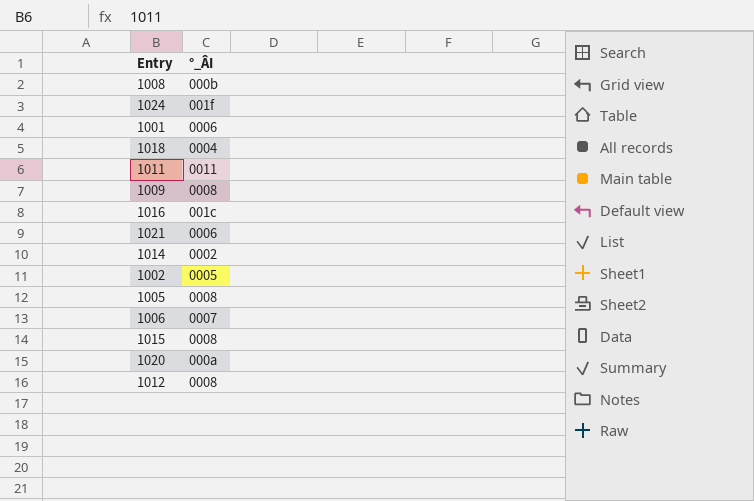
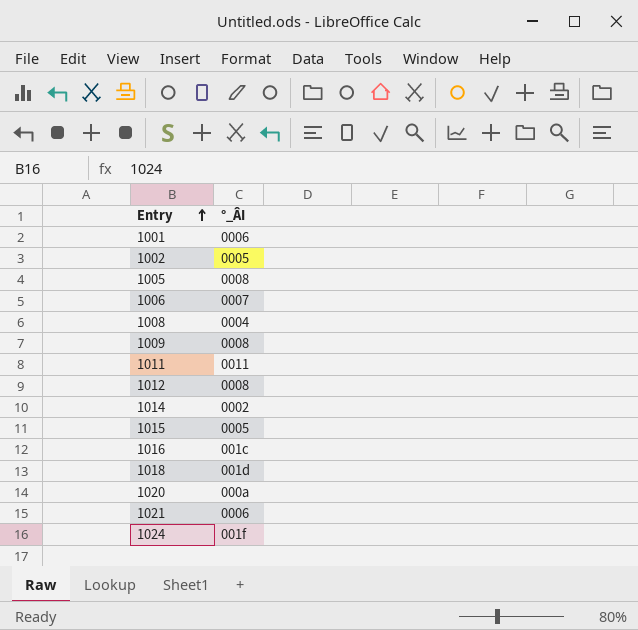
row order: none -> Entry ascending
1008 | °_ÂI: 000b -> 0004
1015 | °_ÂI: 0008 -> 0005
1018 | °_ÂI: 0004 -> 001d

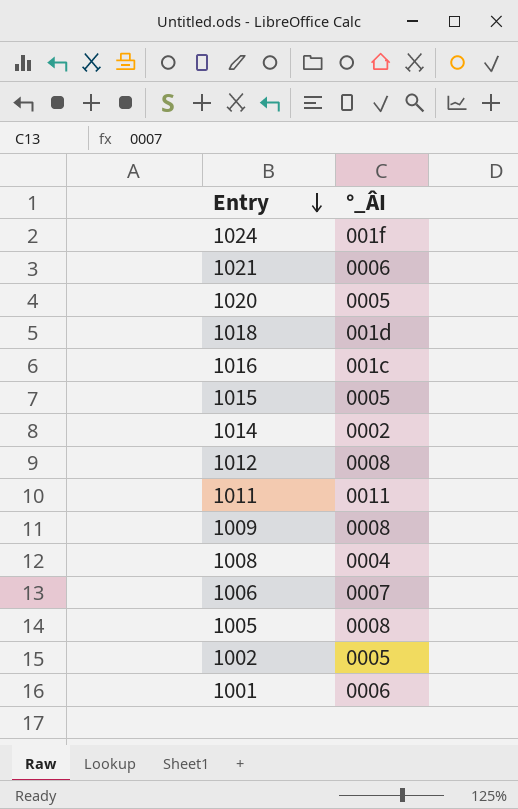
row order: Entry ascending -> Entry descending
1020 | °_ÂI: 000a -> 0005

